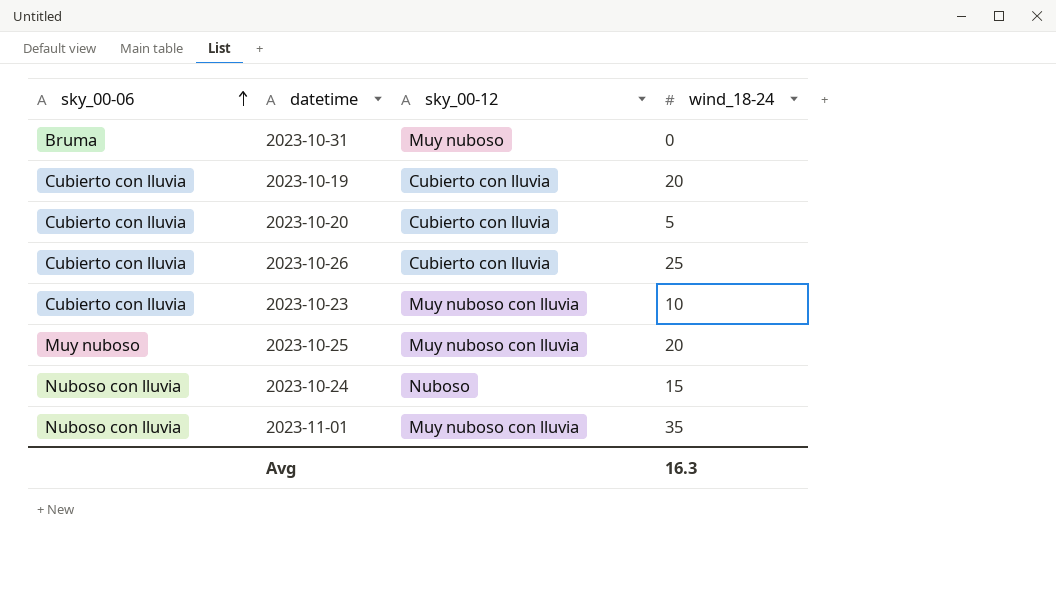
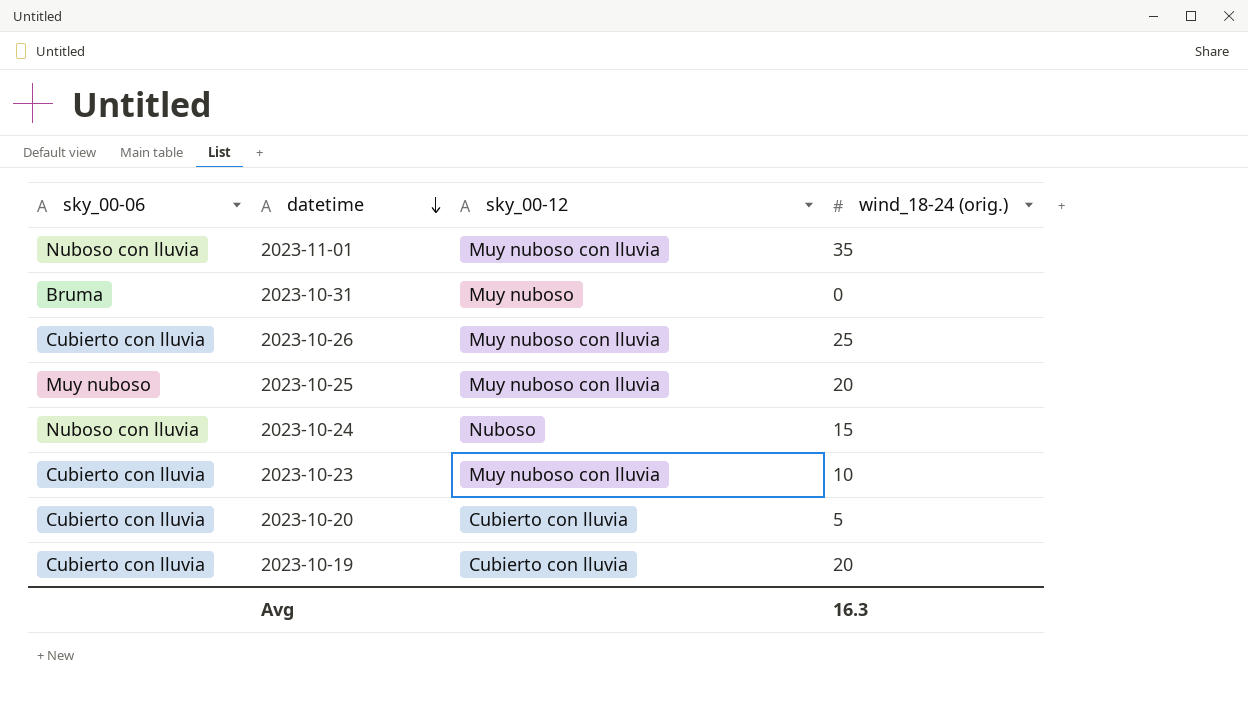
row order: sky_00-06 ascending -> datetime descending
column name: wind_18-24 -> wind_18-24 (orig.)
2023-10-26 | sky_00-12: Cubierto con lluvia -> Muy nuboso con lluvia

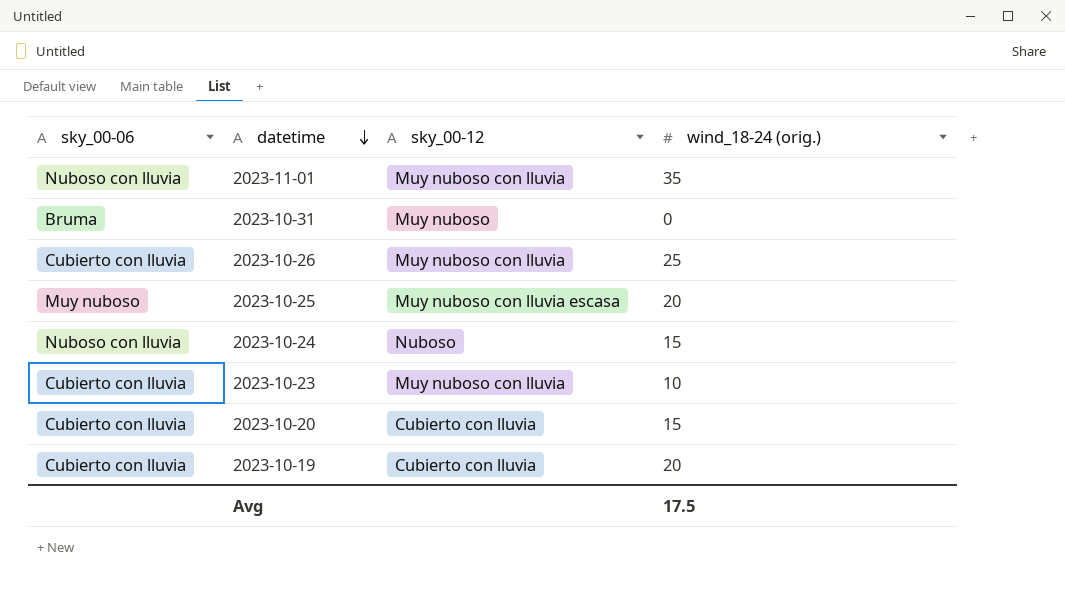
2023-10-25 | sky_00-12: Muy nuboso con lluvia -> Muy nuboso con lluvia escasa
2023-10-20 | wind_18-24 (orig.): 5 -> 15
Avg | wind_18-24 (orig.): 16.3 -> 17.5

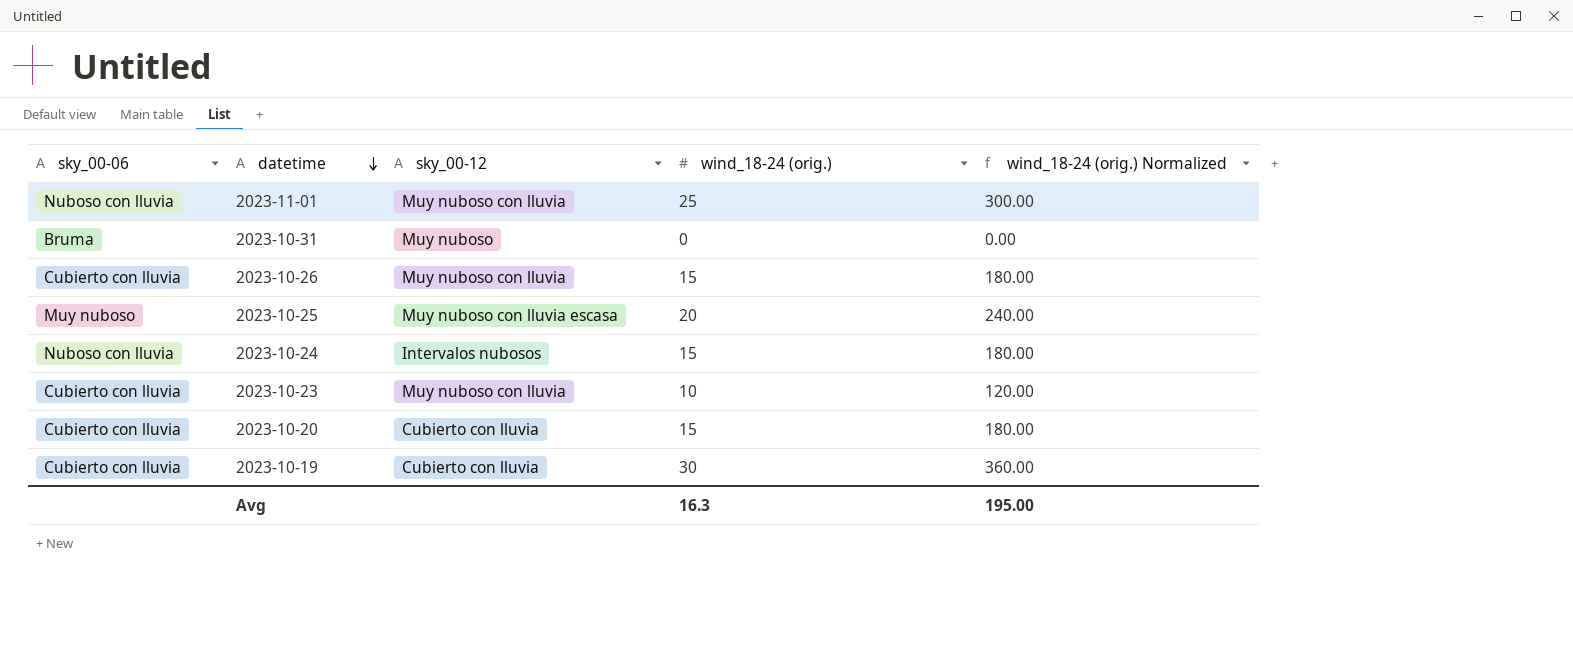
column wind_18-24 (orig.) Normalized | formula: none -> [wind_18-24 (orig.)] * 12
2023-11-01 | wind_18-24 (orig.): 35 -> 25
2023-10-26 | wind_18-24 (orig.): 25 -> 15
2023-10-24 | sky_00-12: Nuboso -> Intervalos nubosos
2023-10-19 | wind_18-24 (orig.): 20 -> 30
Avg | wind_18-24 (orig.): 17.5 -> 16.3

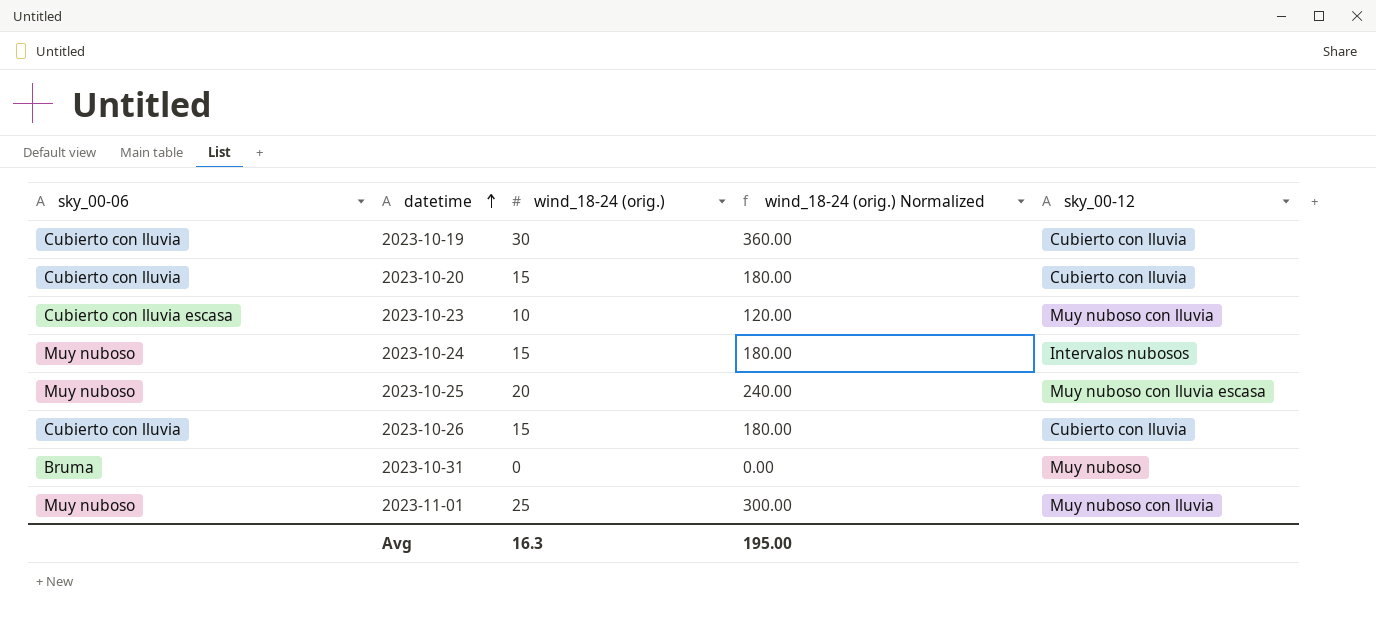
row order: datetime descending -> datetime ascending
column sky_00-12 | position: 3 -> 5
2023-10-23 | sky_00-06: Cubierto con lluvia -> Cubierto con lluvia escasa
2023-10-24 | sky_00-06: Nuboso con lluvia -> Muy nuboso
2023-10-26 | sky_00-12: Muy nuboso con lluvia -> Cubierto con lluvia
2023-11-01 | sky_00-06: Nuboso con lluvia -> Muy nuboso

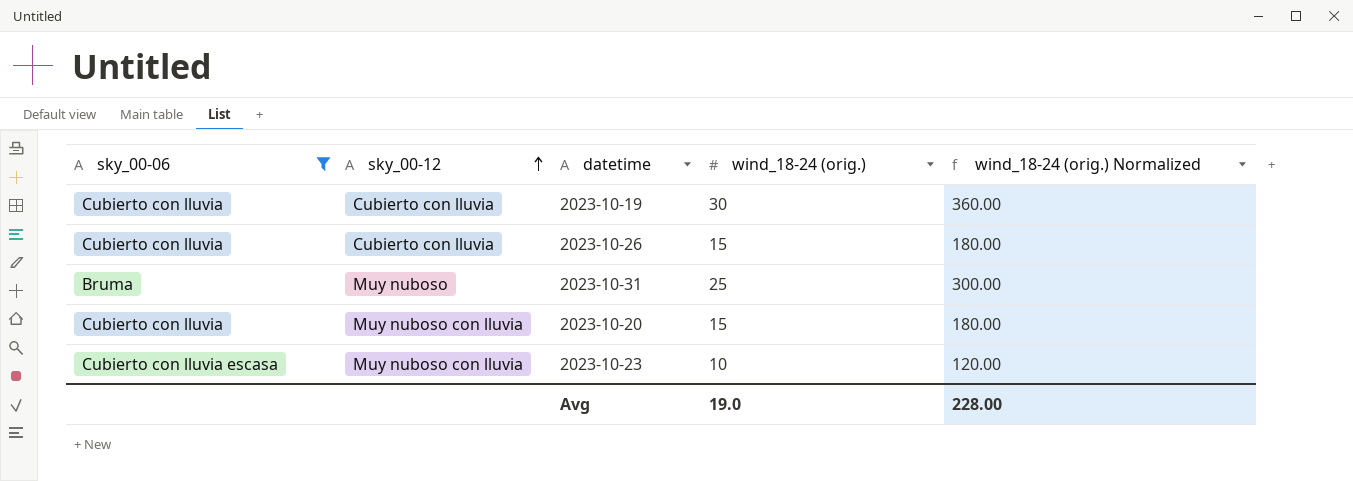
filter: none -> sky_00-06 != Muy nuboso
row order: datetime ascending -> sky_00-12 ascending
column sky_00-12 | position: 5 -> 2
2023-10-31 | wind_18-24 (orig.): 0 -> 25
2023-10-31 | wind_18-24 (orig.) Normalized: 0.00 -> 300.00
2023-10-20 | sky_00-12: Cubierto con lluvia -> Muy nuboso con lluvia
Avg | wind_18-24 (orig.): 16.3 -> 19.0
Avg | wind_18-24 (orig.) Normalized: 195.00 -> 228.00

